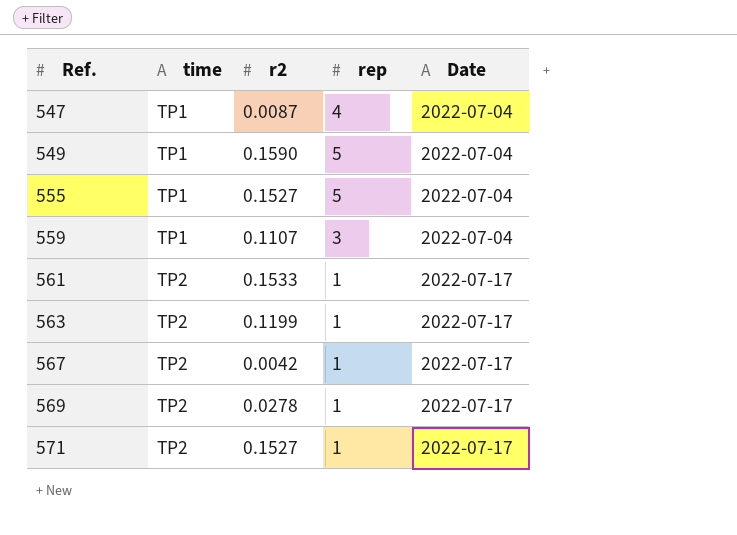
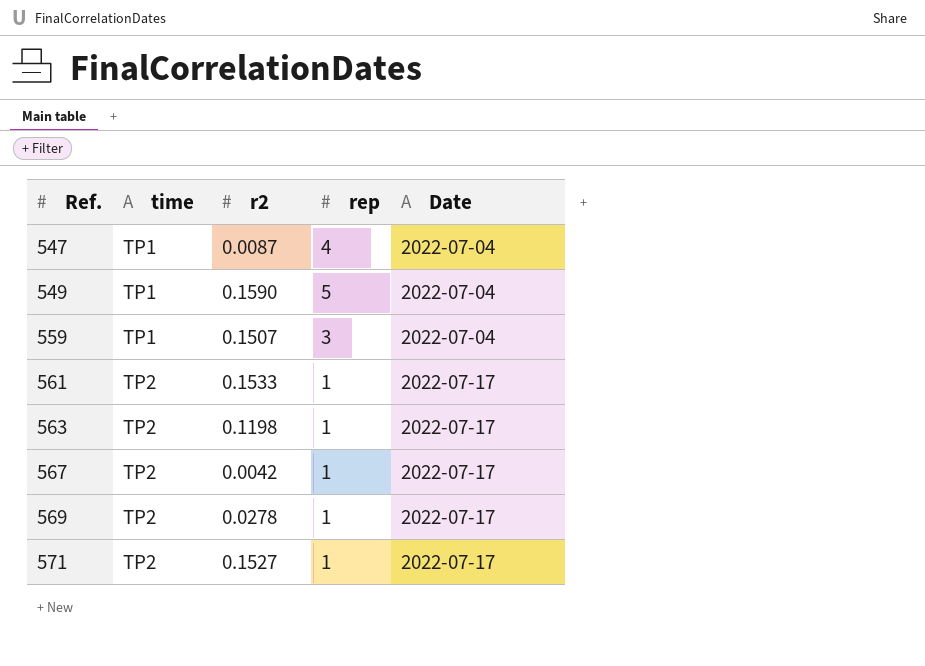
row 555: TP1 | 0.1527 | 5 | 2022-07-04 -> none
559 | r2: 0.1107 -> 0.1507
563 | r2: 0.1199 -> 0.1198

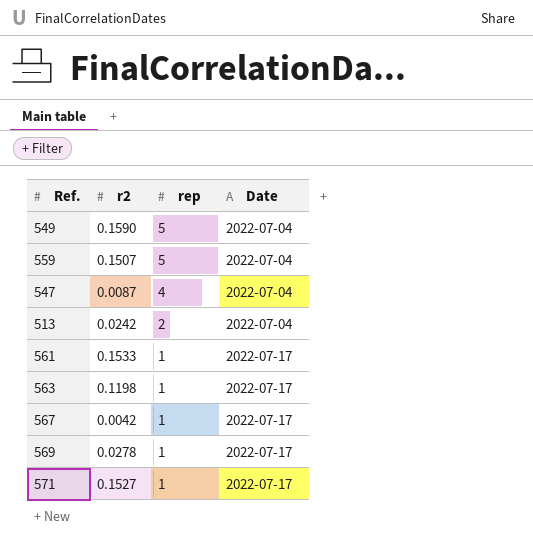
row order: Ref. ascending -> rep descending
column time | position: 2 -> none
559 | rep: 3 -> 5
row 513: none -> 0.0242 | 2 | 2022-07-04

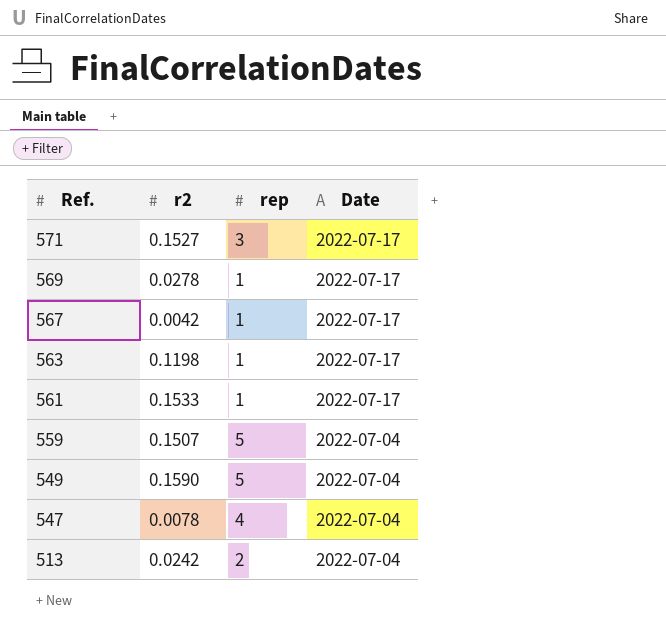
row order: rep descending -> Ref. descending
571 | rep: 1 -> 3
547 | r2: 0.0087 -> 0.0078

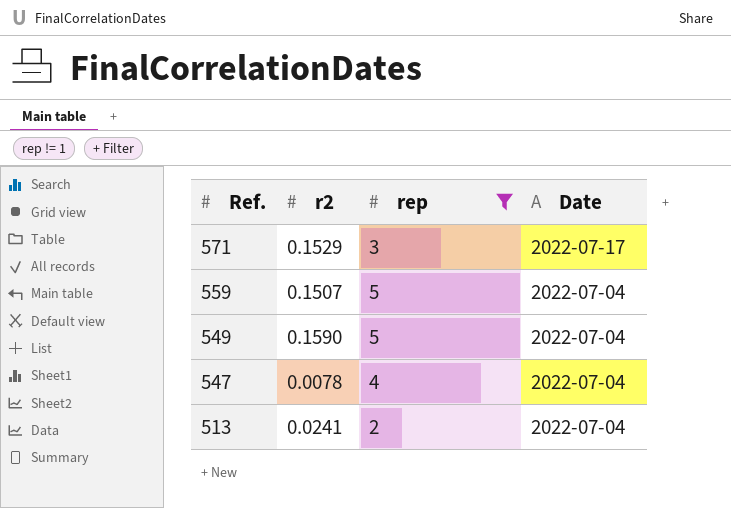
filter: none -> rep != 1
571 | r2: 0.1527 -> 0.1529
513 | r2: 0.0242 -> 0.0241

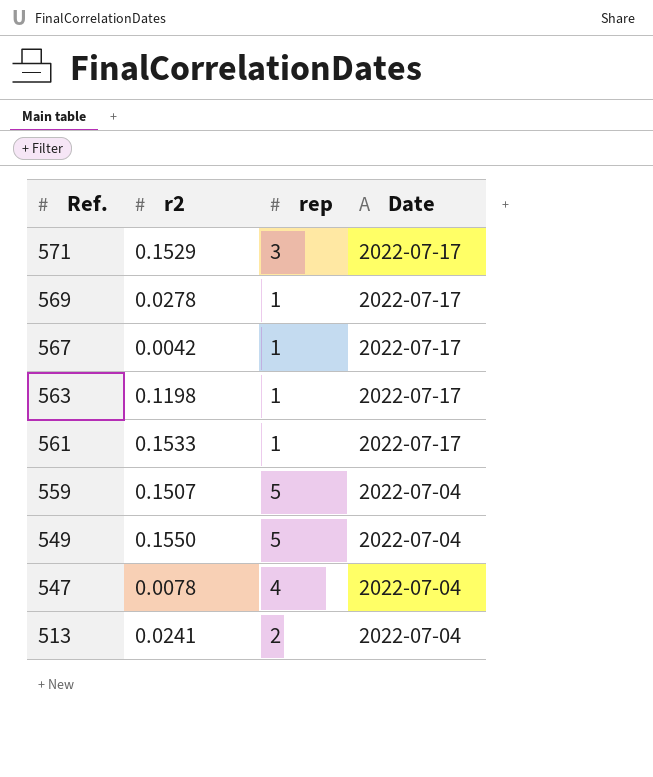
filter: rep != 1 -> none
549 | r2: 0.1590 -> 0.1550

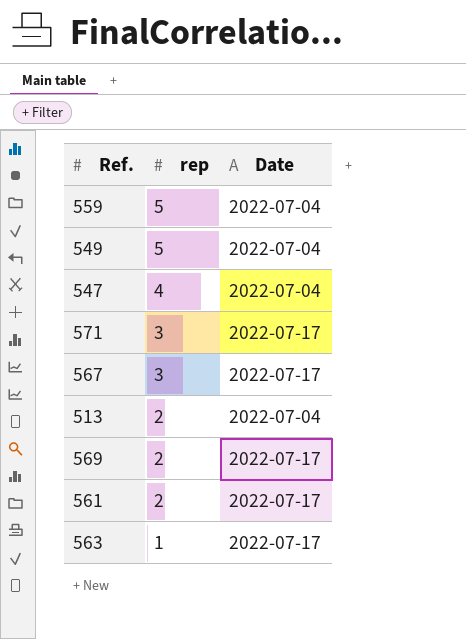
row order: Ref. descending -> rep descending
column r2 | position: 2 -> none
567 | rep: 1 -> 3
569 | rep: 1 -> 2
561 | rep: 1 -> 2

